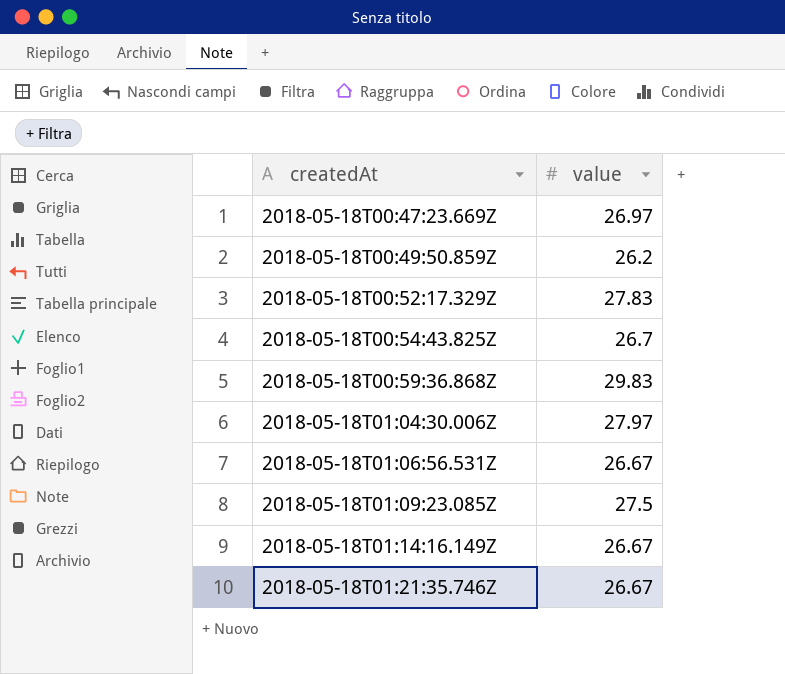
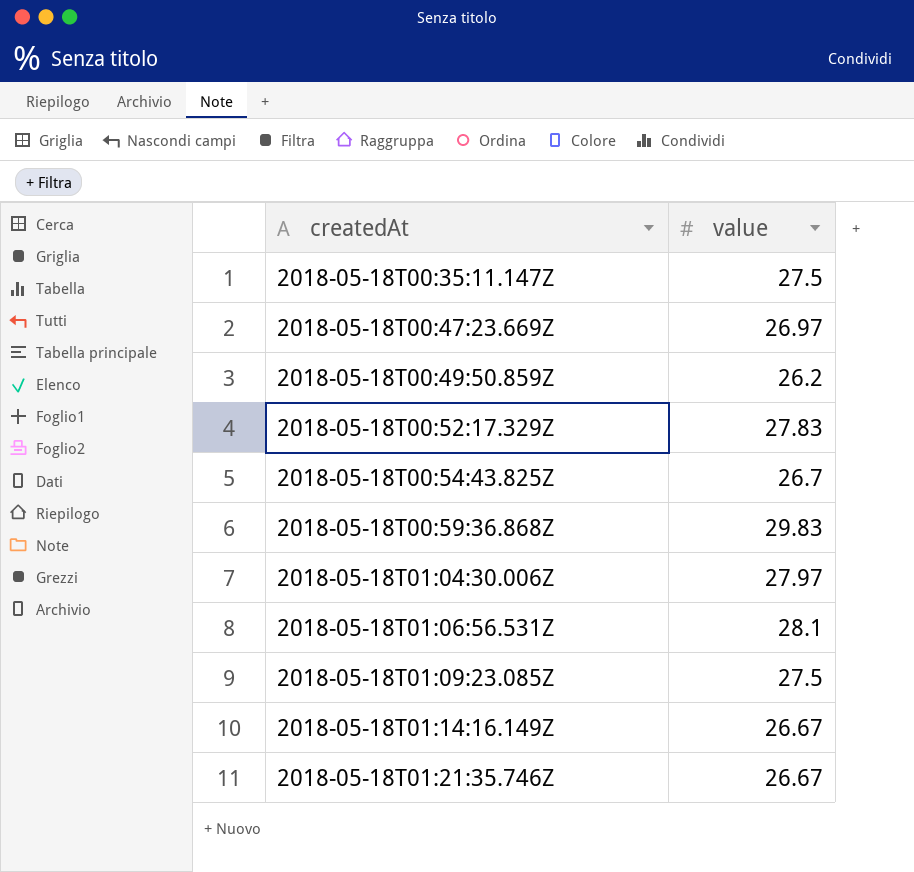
row 2018-05-18T00:35:11.147Z: none -> 27.5
2018-05-18T01:06:56.531Z | value: 26.67 -> 28.1

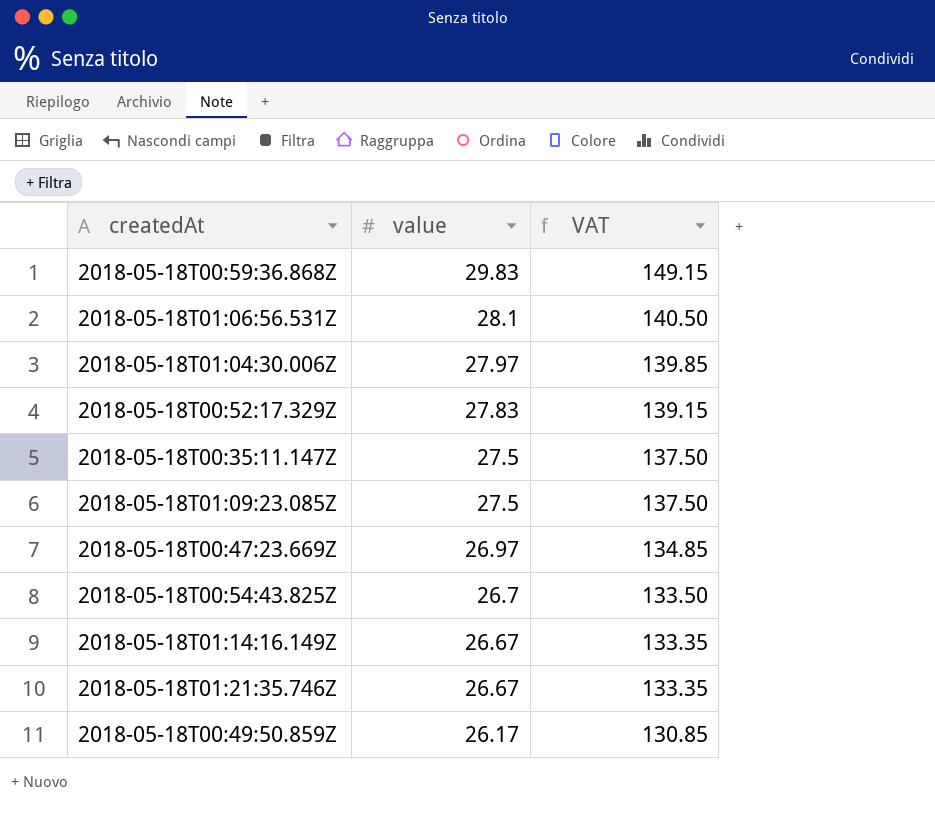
row order: createdAt ascending -> value descending
column VAT | formula: none -> [value] * 5
2018-05-18T00:49:50.859Z | value: 26.2 -> 26.17

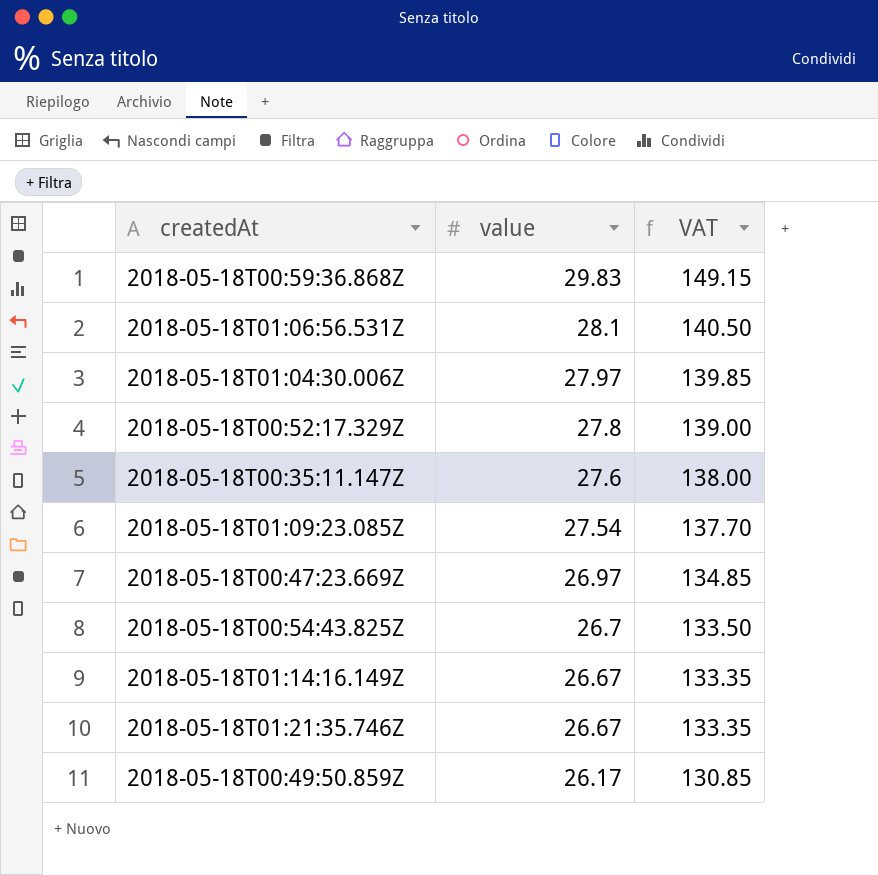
2018-05-18T00:52:17.329Z | value: 27.83 -> 27.8
2018-05-18T00:52:17.329Z | VAT: 139.15 -> 139.00
2018-05-18T00:35:11.147Z | value: 27.5 -> 27.6
2018-05-18T00:35:11.147Z | VAT: 137.50 -> 138.00
2018-05-18T01:09:23.085Z | value: 27.5 -> 27.54
2018-05-18T01:09:23.085Z | VAT: 137.50 -> 137.70

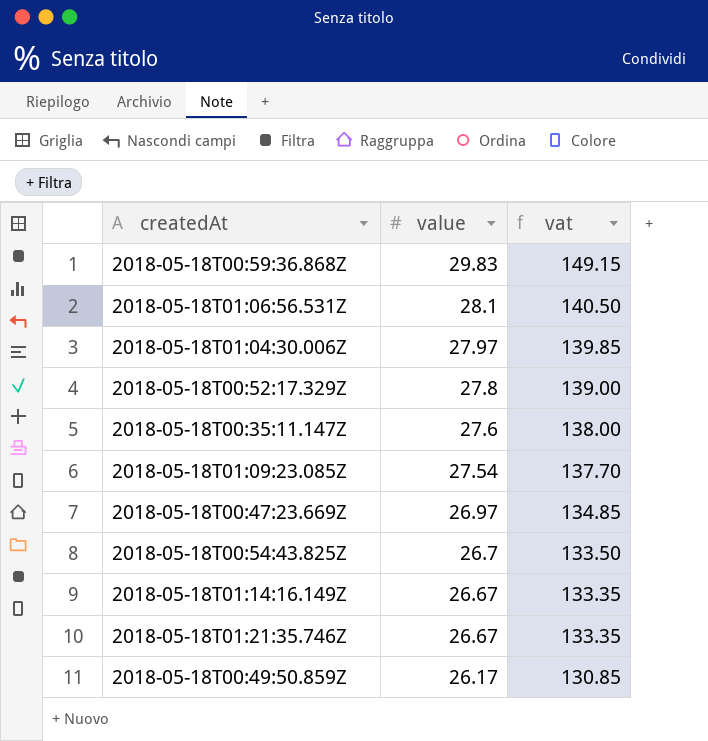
column name: VAT -> vat

